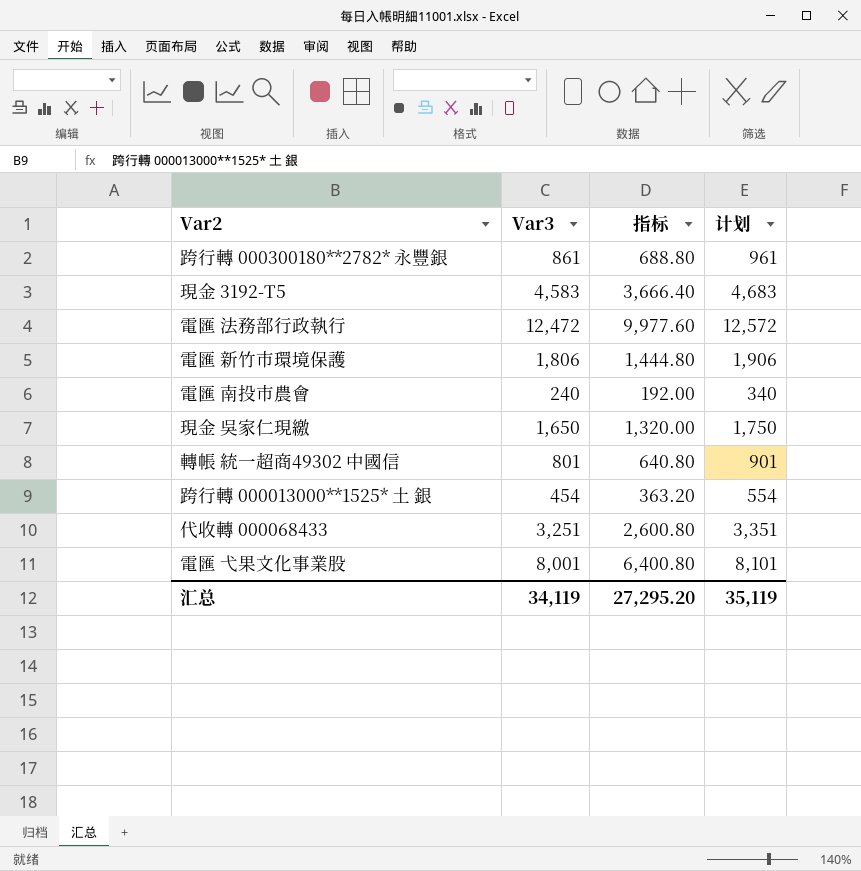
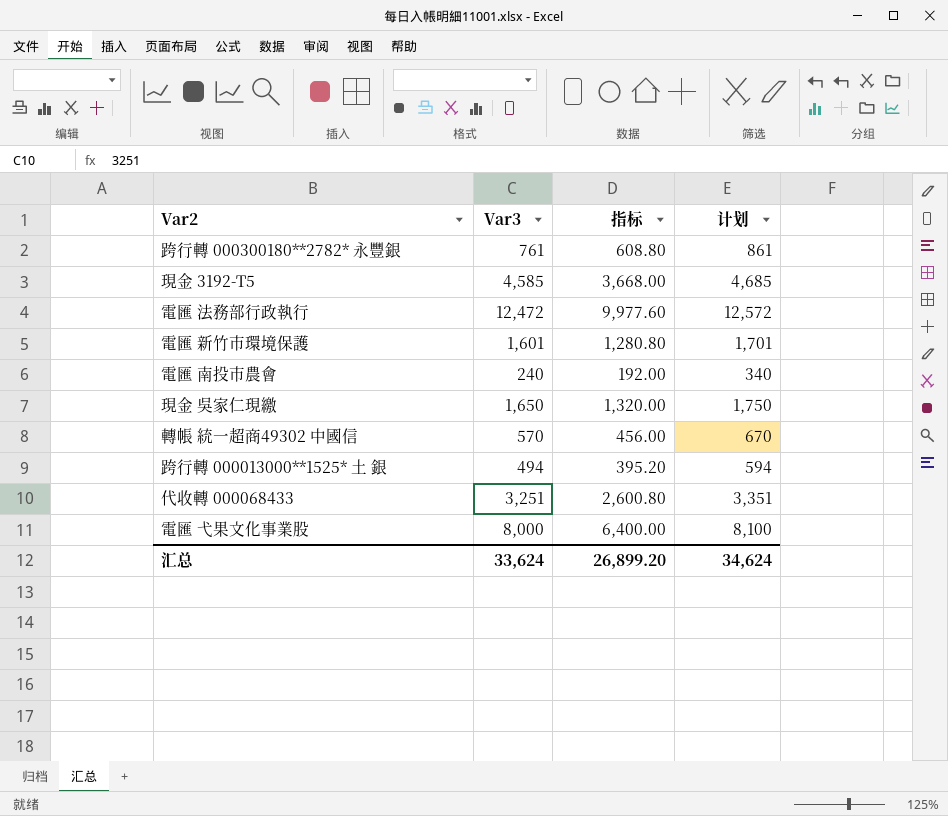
跨行轉 000300180**2782* 永豐銀 | Var3: 861 -> 761
跨行轉 000300180**2782* 永豐銀 | 指标: 688.80 -> 608.80
跨行轉 000300180**2782* 永豐銀 | 计划: 961 -> 861
現金 3192-T5 | Var3: 4,583 -> 4,585
現金 3192-T5 | 指标: 3,666.40 -> 3,668.00
現金 3192-T5 | 计划: 4,683 -> 4,685
電匯 新竹市環境保護 | Var3: 1,806 -> 1,601
電匯 新竹市環境保護 | 指标: 1,444.80 -> 1,280.80
電匯 新竹市環境保護 | 计划: 1,906 -> 1,701
轉帳 統一超商49302 中國信 | Var3: 801 -> 570
轉帳 統一超商49302 中國信 | 指标: 640.80 -> 456.00
轉帳 統一超商49302 中國信 | 计划: 901 -> 670
跨行轉 000013000**1525* 土 銀 | Var3: 454 -> 494
跨行轉 000013000**1525* 土 銀 | 指标: 363.20 -> 395.20
跨行轉 000013000**1525* 土 銀 | 计划: 554 -> 594
電匯 弋果文化事業股 | Var3: 8,001 -> 8,000
電匯 弋果文化事業股 | 指标: 6,400.80 -> 6,400.00
電匯 弋果文化事業股 | 计划: 8,101 -> 8,100
汇总 | Var3: 34,119 -> 33,624
汇总 | 指标: 27,295.20 -> 26,899.20
汇总 | 计划: 35,119 -> 34,624

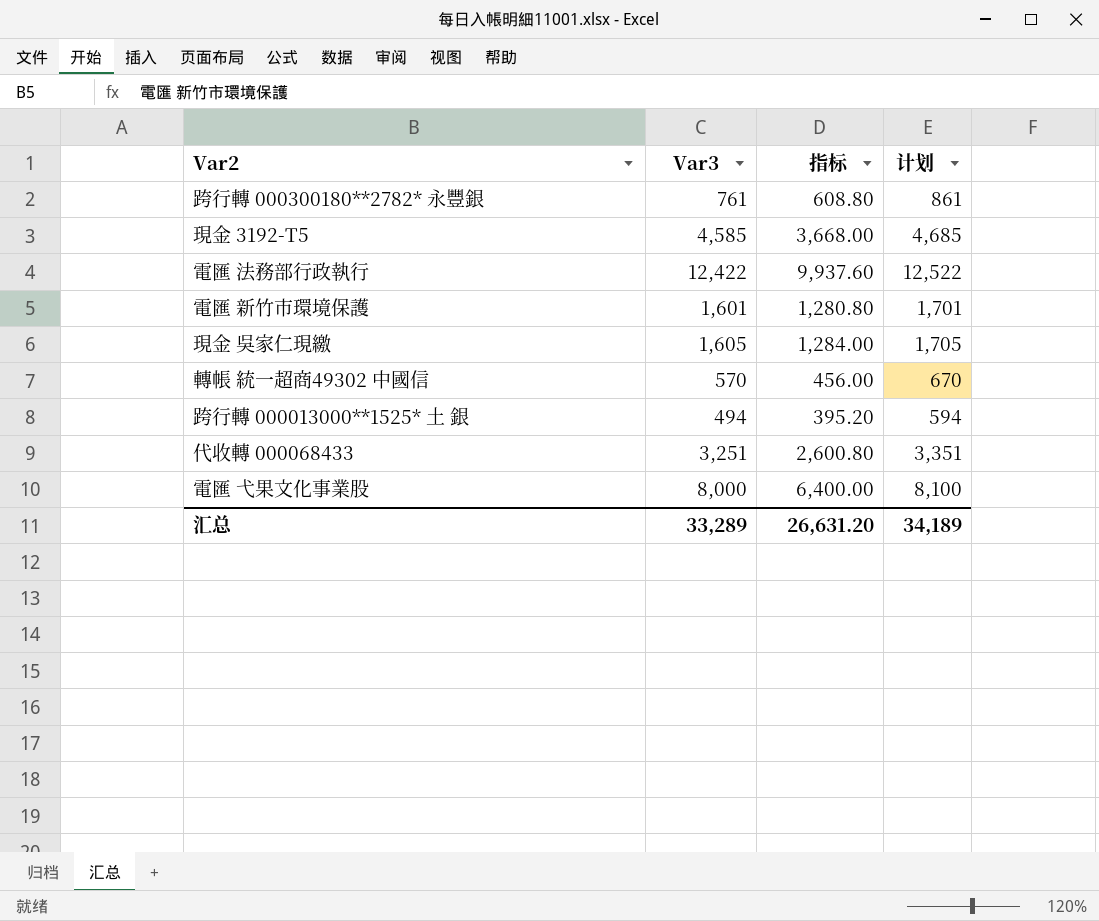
row 電匯 南投市農會: 240 | 192.00 | 340 -> none
電匯 法務部行政執行 | Var3: 12,472 -> 12,422
電匯 法務部行政執行 | 指标: 9,977.60 -> 9,937.60
電匯 法務部行政執行 | 计划: 12,572 -> 12,522
現金 吳家仁現繳 | Var3: 1,650 -> 1,605
現金 吳家仁現繳 | 指标: 1,320.00 -> 1,284.00
現金 吳家仁現繳 | 计划: 1,750 -> 1,705
汇总 | Var3: 33,624 -> 33,289
汇总 | 指标: 26,899.20 -> 26,631.20
汇总 | 计划: 34,624 -> 34,189

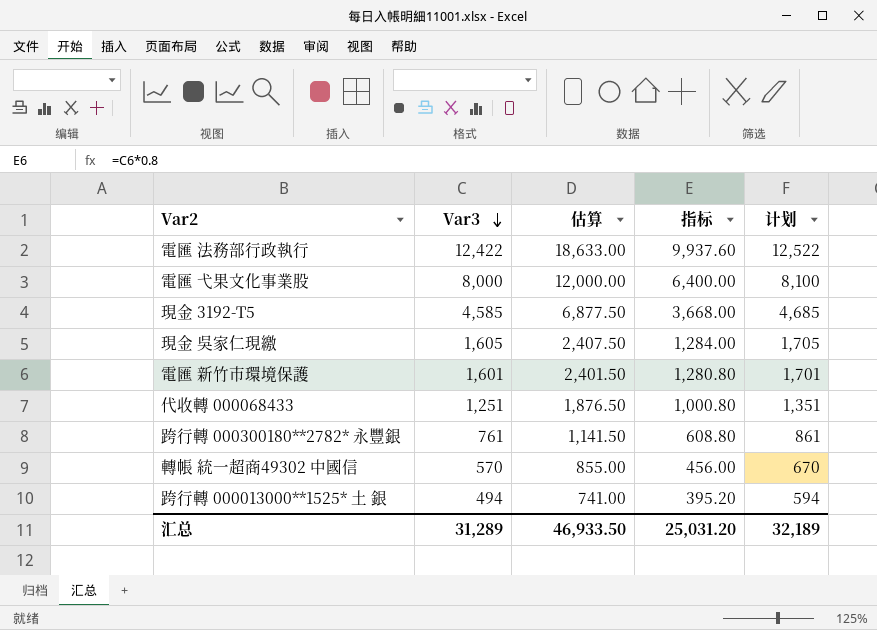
row order: none -> Var3 descending
column 估算 | formula: none -> [Var3] * 1.5
代收轉 000068433 | Var3: 3,251 -> 1,251
代收轉 000068433 | 指标: 2,600.80 -> 1,000.80
代收轉 000068433 | 计划: 3,351 -> 1,351
汇总 | Var3: 33,289 -> 31,289
汇总 | 指标: 26,631.20 -> 25,031.20
汇总 | 计划: 34,189 -> 32,189

